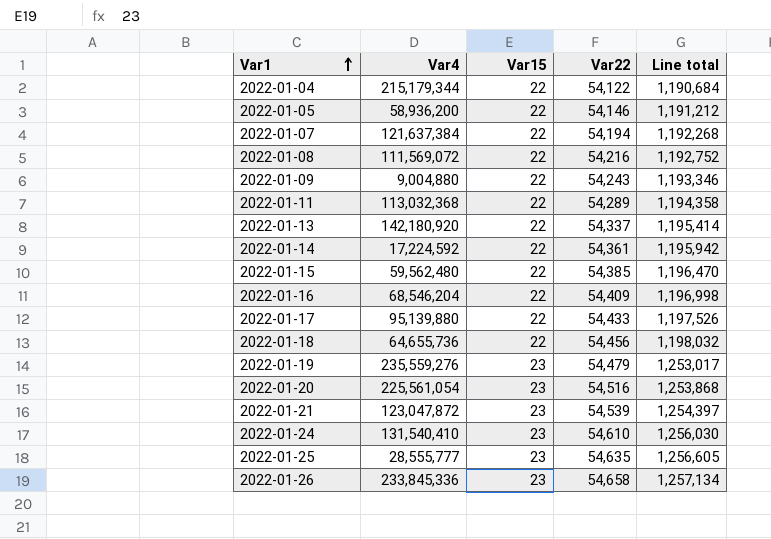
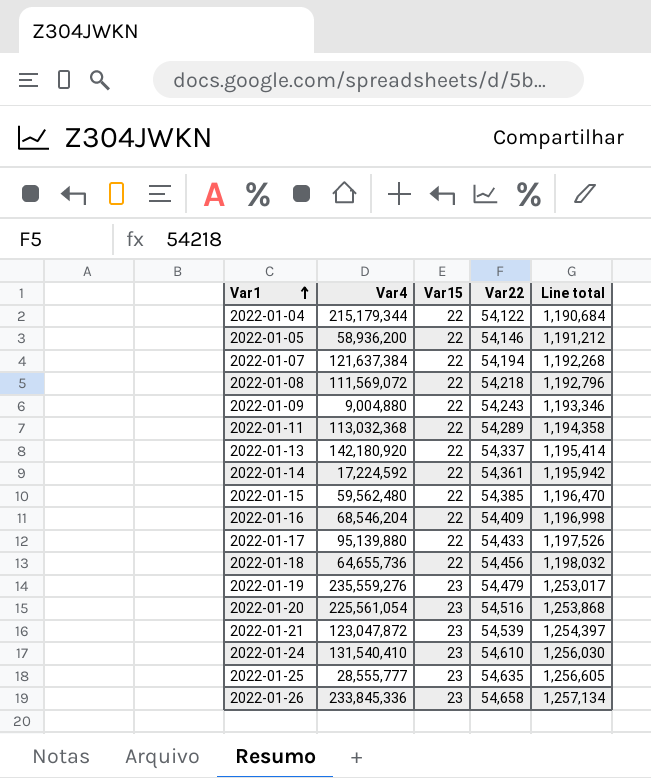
2022-01-08 | Var22: 54,216 -> 54,218
2022-01-08 | Line total: 1,192,752 -> 1,192,796

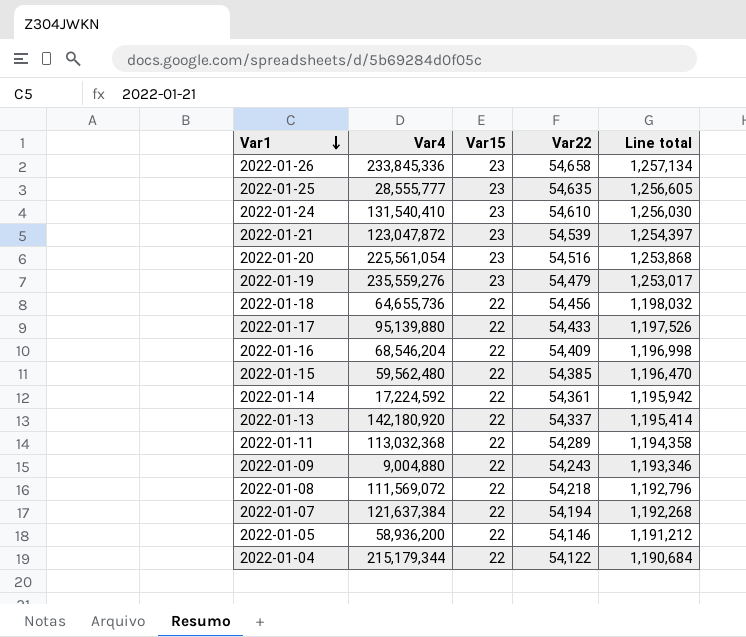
row order: Var1 ascending -> Var1 descending

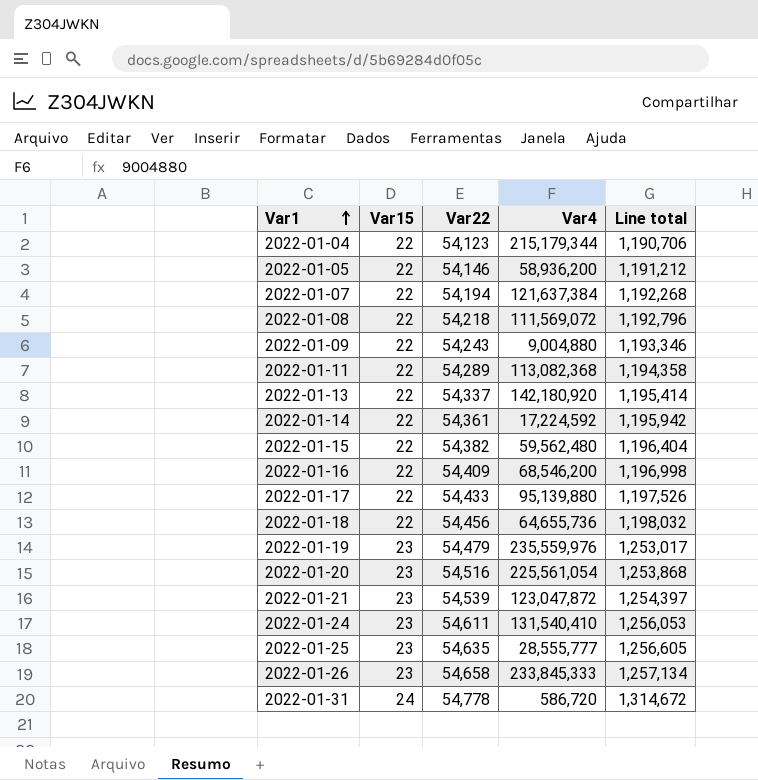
row order: Var1 descending -> Var1 ascending
column Var4 | position: 2 -> 4
2022-01-04 | Var22: 54,122 -> 54,123
2022-01-04 | Line total: 1,190,684 -> 1,190,706
2022-01-11 | Var4: 113,032,368 -> 113,082,368
2022-01-15 | Var22: 54,385 -> 54,382
2022-01-15 | Line total: 1,196,470 -> 1,196,404
2022-01-16 | Var4: 68,546,204 -> 68,546,200
2022-01-19 | Var4: 235,559,276 -> 235,559,976
2022-01-24 | Var22: 54,610 -> 54,611
2022-01-24 | Line total: 1,256,030 -> 1,256,053
2022-01-26 | Var4: 233,845,336 -> 233,845,333
row 2022-01-31: none -> 24 | 54,778 | 586,720 | 1,314,672

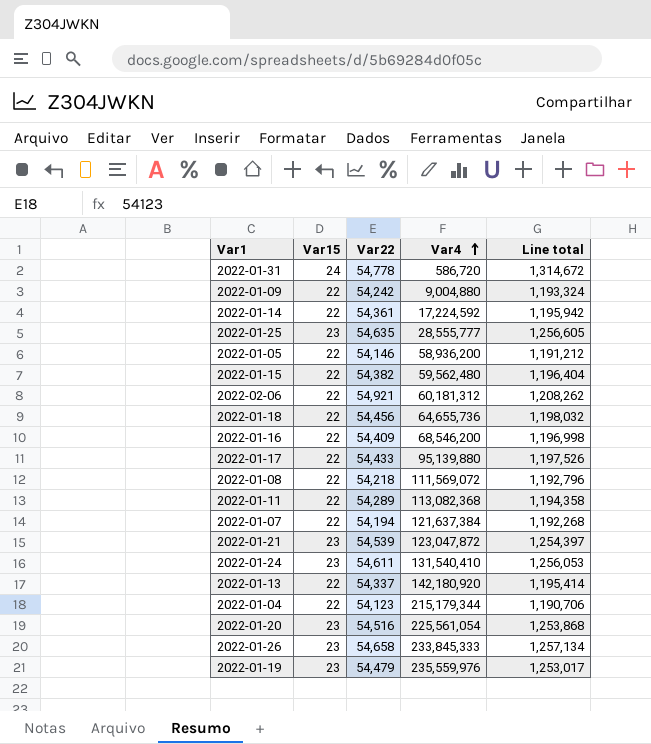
row order: Var1 ascending -> Var4 ascending
2022-01-09 | Var22: 54,243 -> 54,242
2022-01-09 | Line total: 1,193,346 -> 1,193,324
row 2022-02-06: none -> 22 | 54,921 | 60,181,312 | 1,208,262

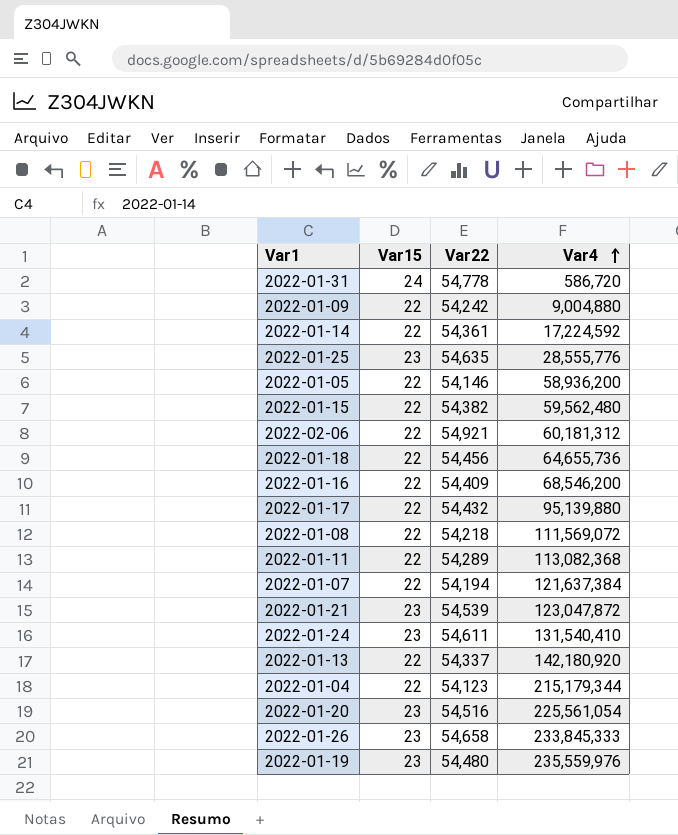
column Line total | formula: [Var15] * [Var22] -> none
2022-01-25 | Var4: 28,555,777 -> 28,555,776
2022-01-17 | Var22: 54,433 -> 54,432
2022-01-19 | Var22: 54,479 -> 54,480

